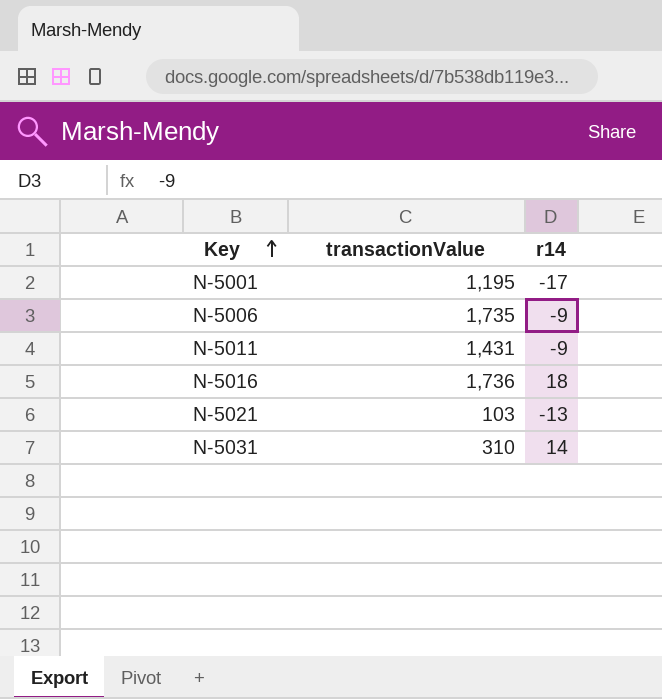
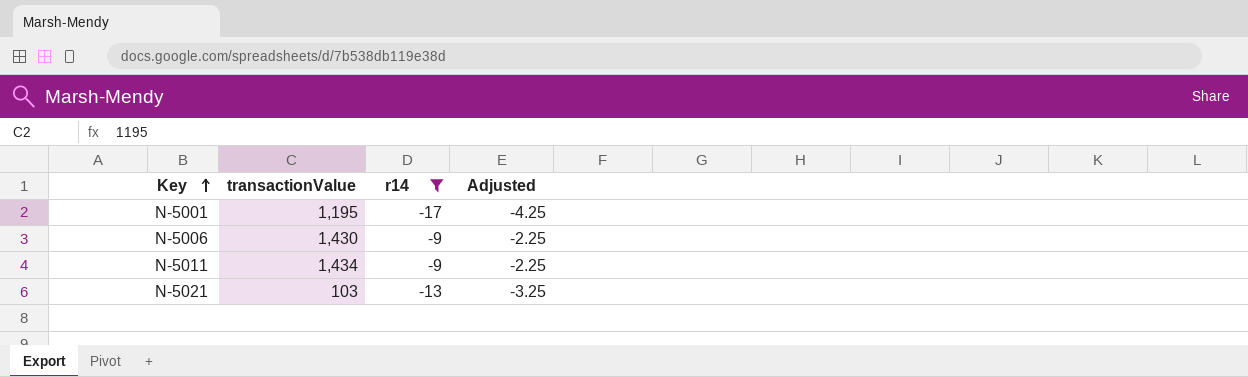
filter: none -> r14 <= -9
column Adjusted | formula: none -> [r14] * 0.25
N-5006 | transactionValue: 1,735 -> 1,430
N-5011 | transactionValue: 1,431 -> 1,434

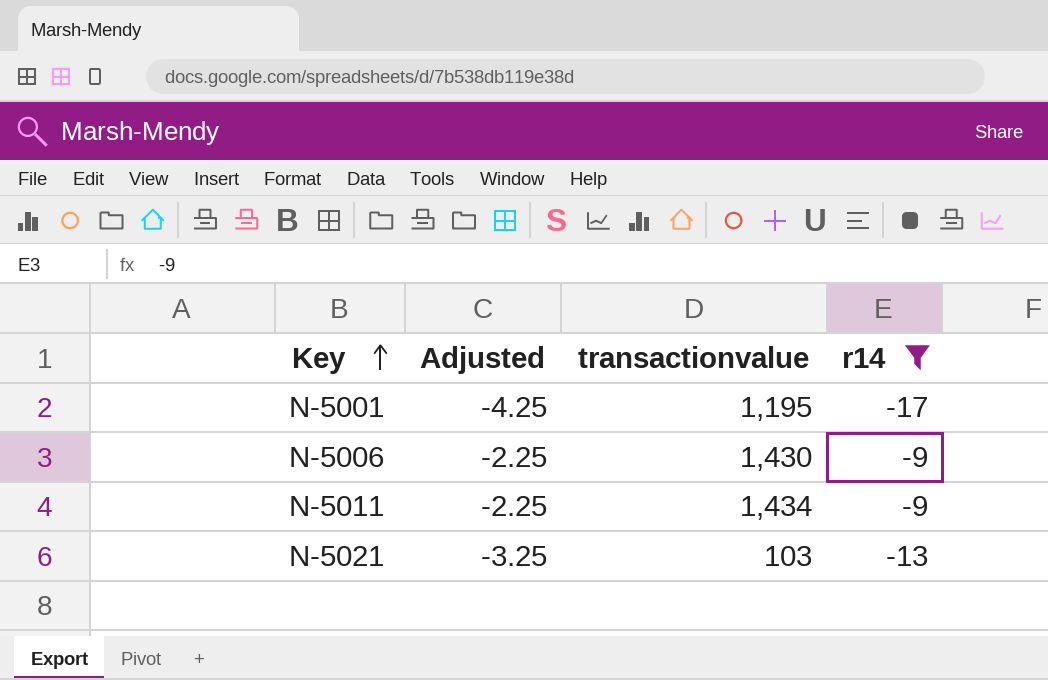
column Adjusted | position: 4 -> 2
column name: transactionValue -> transactionvalue

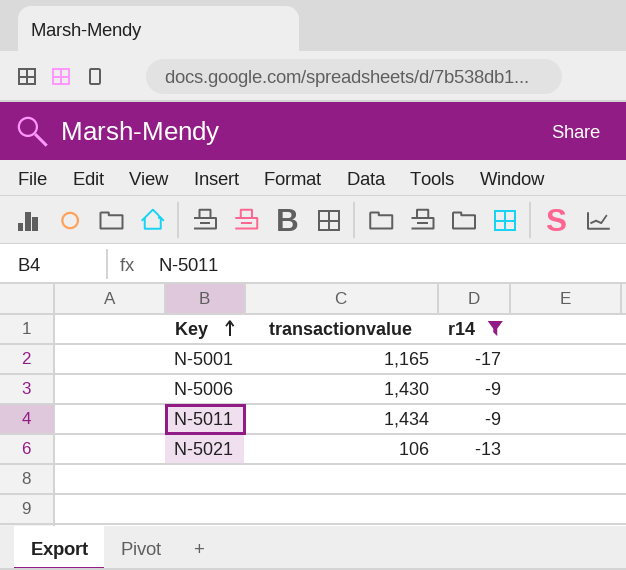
column Adjusted | formula: [r14] * 0.25 -> none
N-5001 | transactionvalue: 1,195 -> 1,165
N-5021 | transactionvalue: 103 -> 106

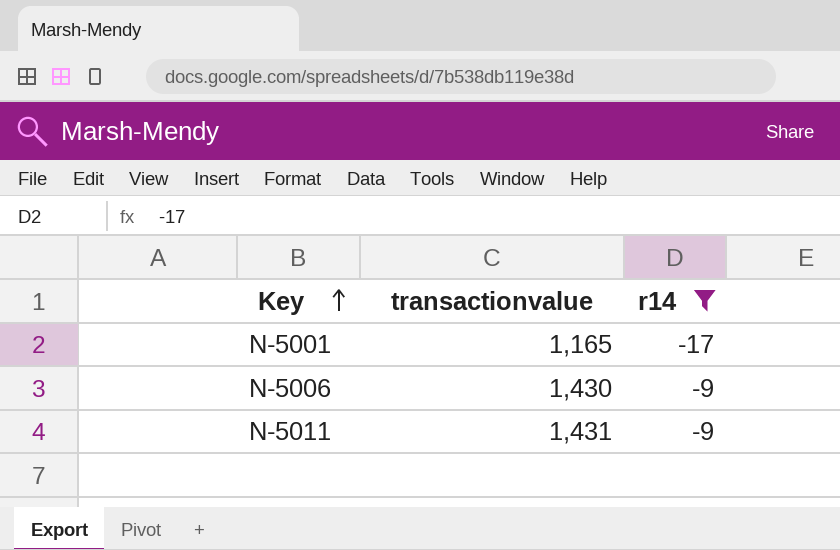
row N-5021: 106 | -13 -> none
N-5011 | transactionvalue: 1,434 -> 1,431

